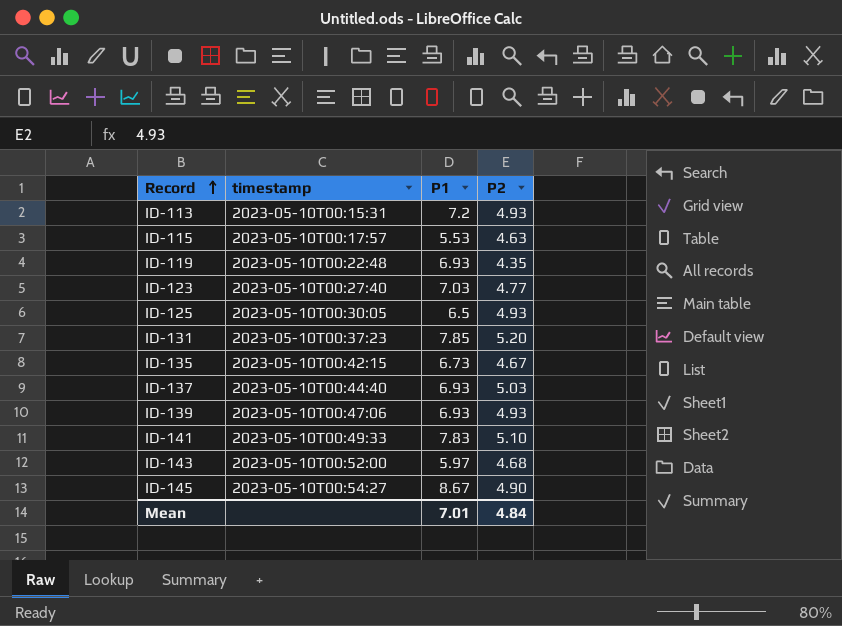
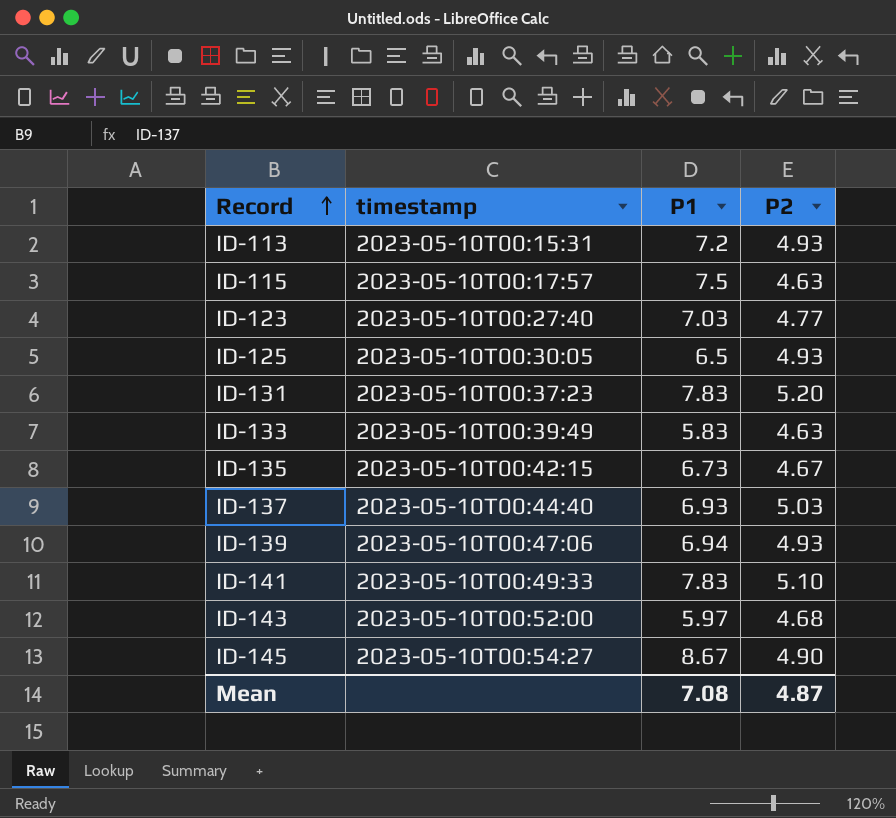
row ID-119: 2023-05-10T00:22:48 | 6.93 | 4.35 -> none
ID-115 | P1: 5.53 -> 7.5
ID-131 | P1: 7.85 -> 7.83
row ID-133: none -> 2023-05-10T00:39:49 | 5.83 | 4.63
ID-139 | P1: 6.93 -> 6.94
Mean | P1: 7.01 -> 7.08
Mean | P2: 4.84 -> 4.87

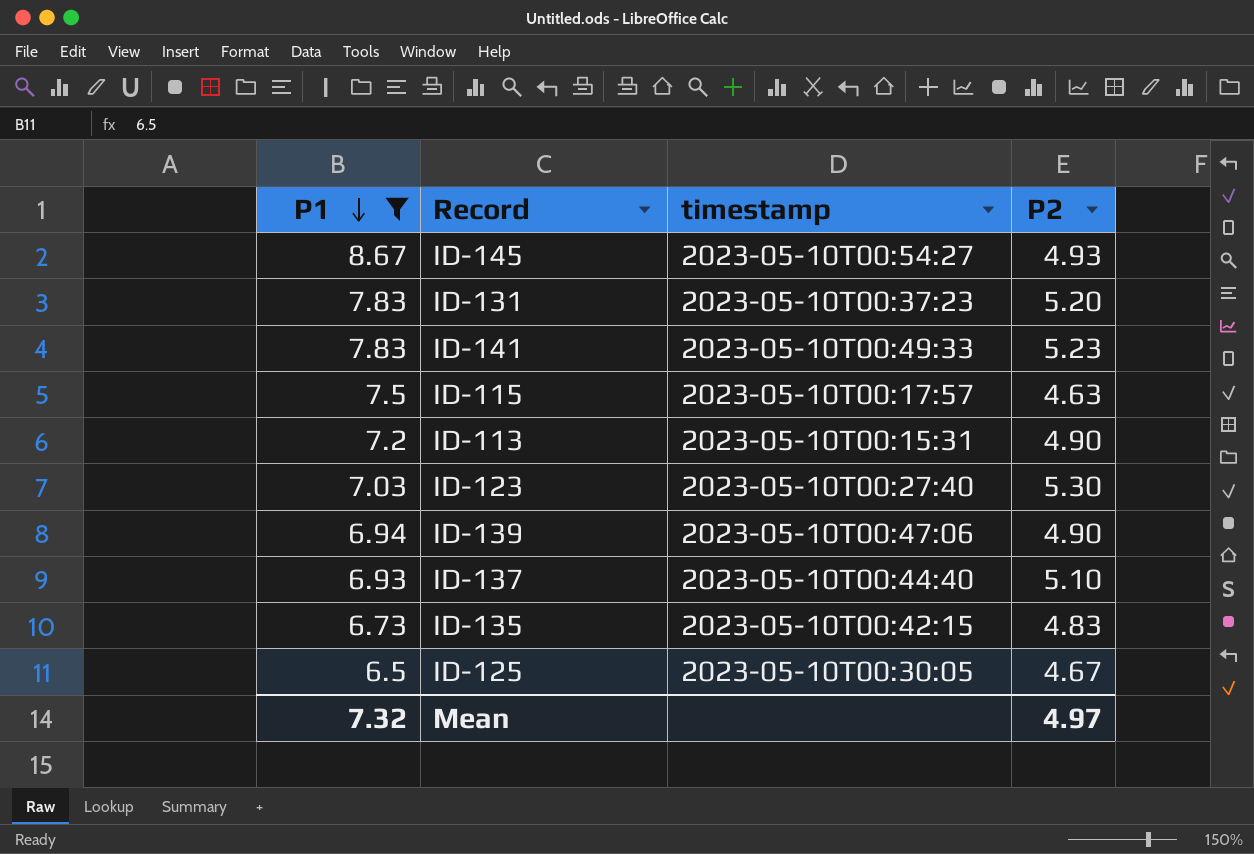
filter: none -> P1 >= 6.5
row order: Record ascending -> P1 descending
column P1 | position: 3 -> 1
ID-145 | P2: 4.90 -> 4.93
ID-141 | P2: 5.10 -> 5.23
ID-113 | P2: 4.93 -> 4.90
ID-123 | P2: 4.77 -> 5.30
ID-139 | P2: 4.93 -> 4.90
ID-137 | P2: 5.03 -> 5.10
ID-135 | P2: 4.67 -> 4.83
ID-125 | P2: 4.93 -> 4.67
Mean | P1: 7.08 -> 7.32
Mean | P2: 4.87 -> 4.97

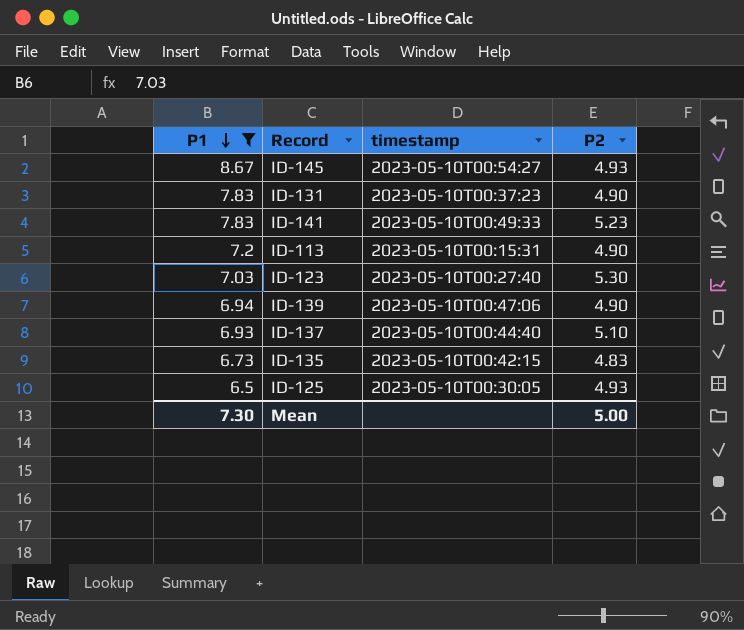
row ID-115: 7.5 | 2023-05-10T00:17:57 | 4.63 -> none
ID-131 | P2: 5.20 -> 4.90
ID-125 | P2: 4.67 -> 4.93
Mean | P1: 7.32 -> 7.30
Mean | P2: 4.97 -> 5.00

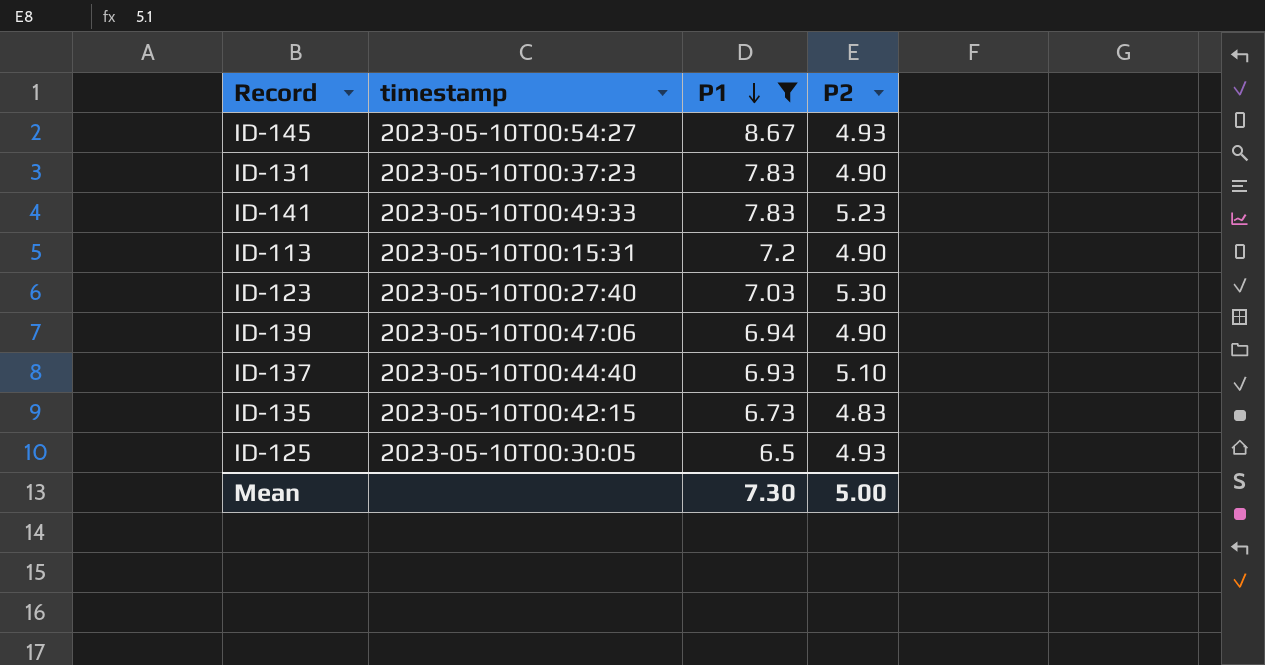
column P1 | position: 1 -> 3

